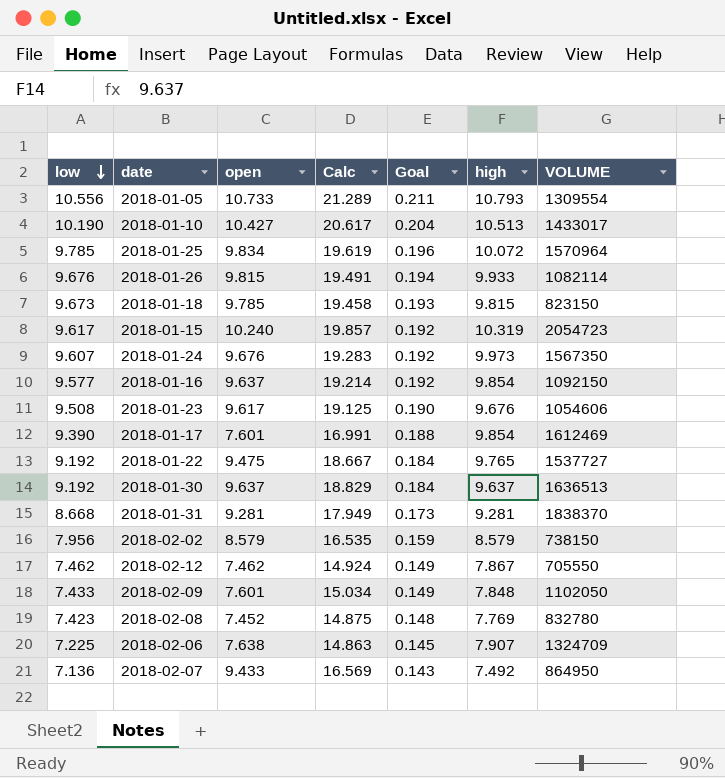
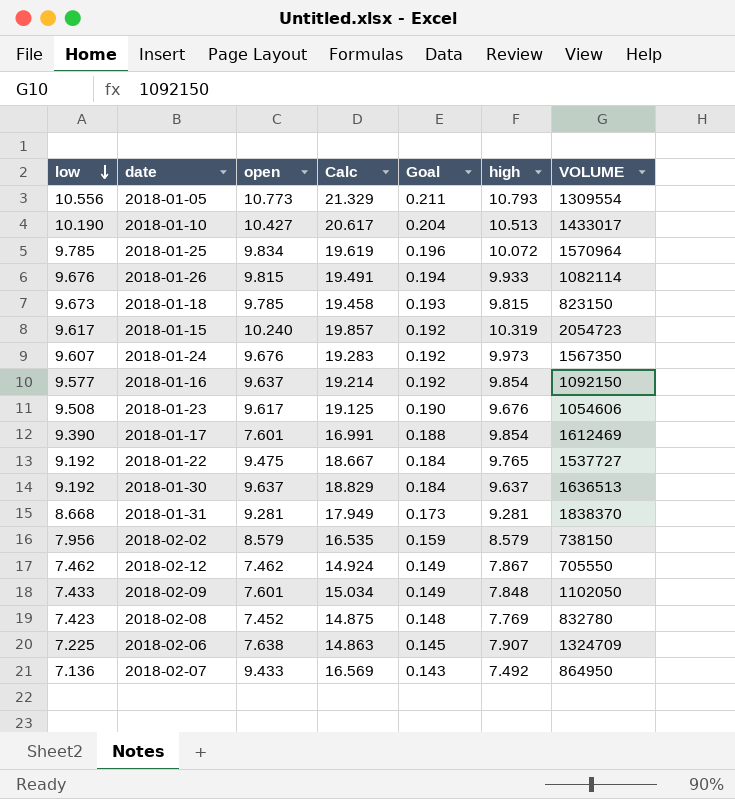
2018-01-05 | open: 10.733 -> 10.773
2018-01-05 | Calc: 21.289 -> 21.329

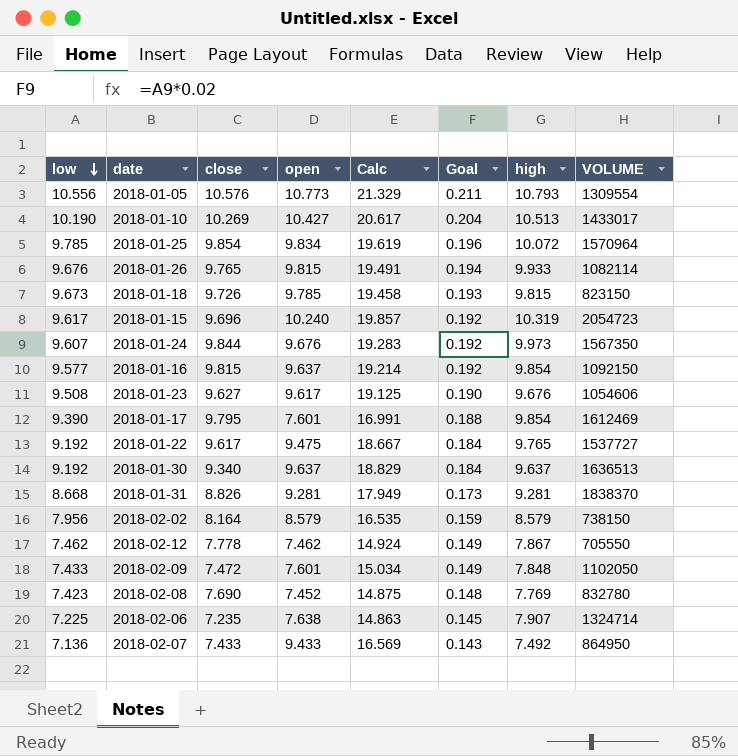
column close | position: none -> 3
2018-02-06 | VOLUME: 1324709 -> 1324714

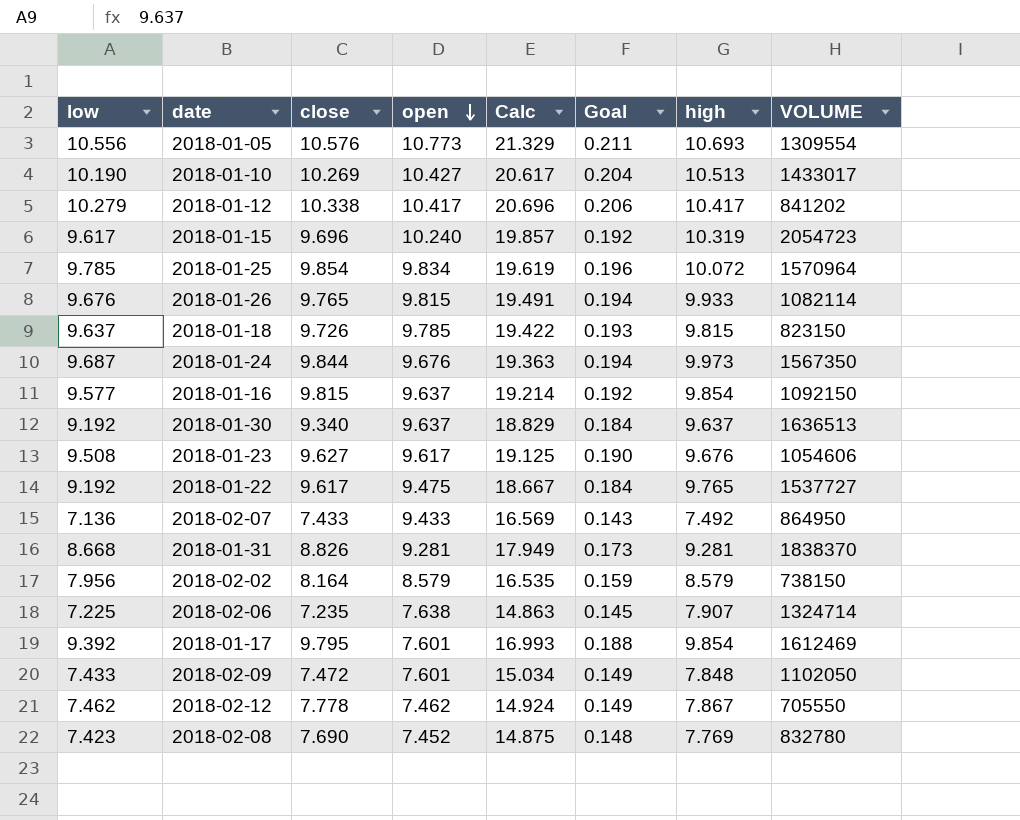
row order: low descending -> open descending
2018-01-05 | high: 10.793 -> 10.693
row 2018-01-12: none -> 10.279 | 10.338 | 10.417 | 20.696 | 0.206 | 10.417 | 841202
2018-01-18 | low: 9.673 -> 9.637
2018-01-18 | Calc: 19.458 -> 19.422
2018-01-24 | low: 9.607 -> 9.687
2018-01-24 | Calc: 19.283 -> 19.363
2018-01-24 | Goal: 0.192 -> 0.194
2018-01-17 | low: 9.390 -> 9.392
2018-01-17 | Calc: 16.991 -> 16.993

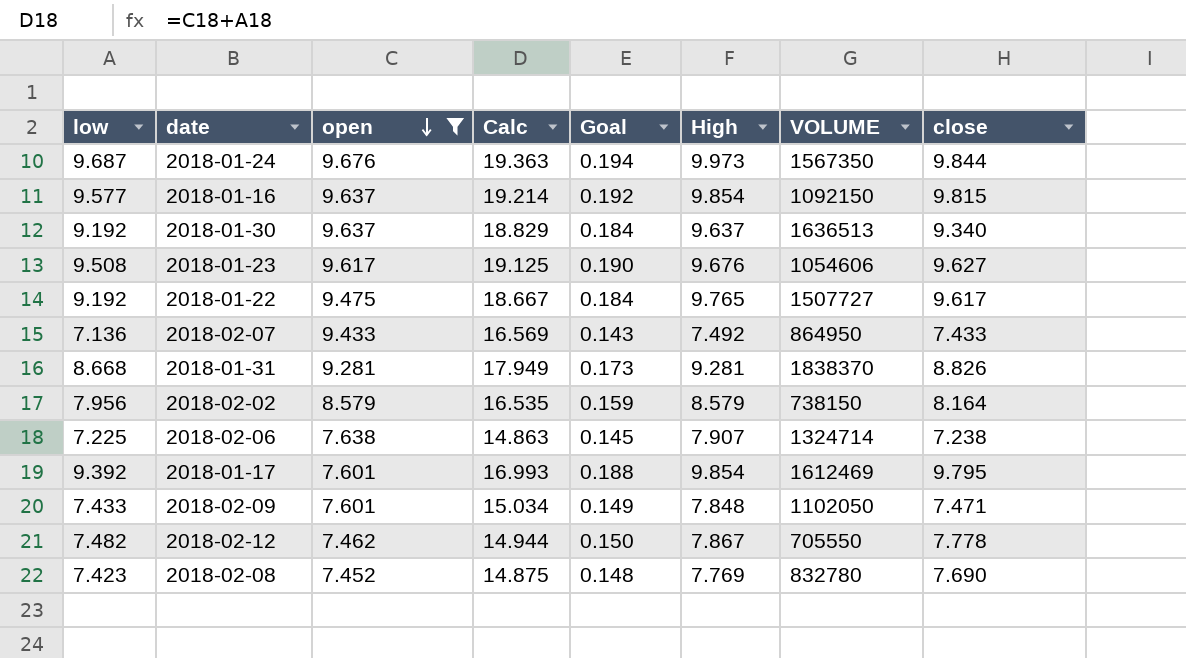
filter: none -> open <= 9.676
column name: high -> High
column close | position: 3 -> 8
2018-01-22 | VOLUME: 1537727 -> 1507727
2018-02-06 | close: 7.235 -> 7.238
2018-02-09 | close: 7.472 -> 7.471
2018-02-12 | low: 7.462 -> 7.482
2018-02-12 | Calc: 14.924 -> 14.944
2018-02-12 | Goal: 0.149 -> 0.150

